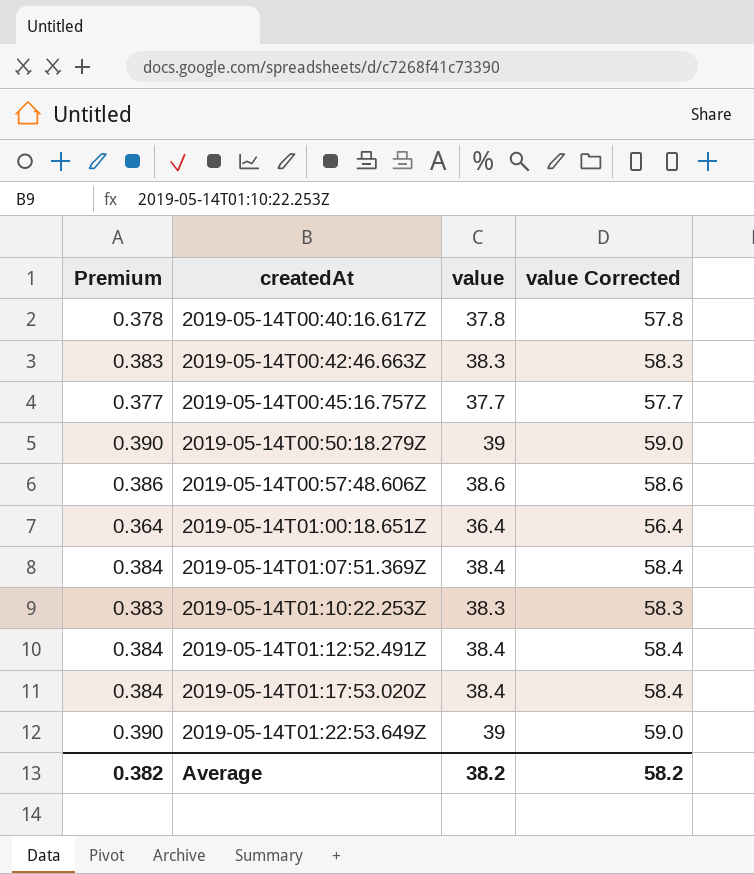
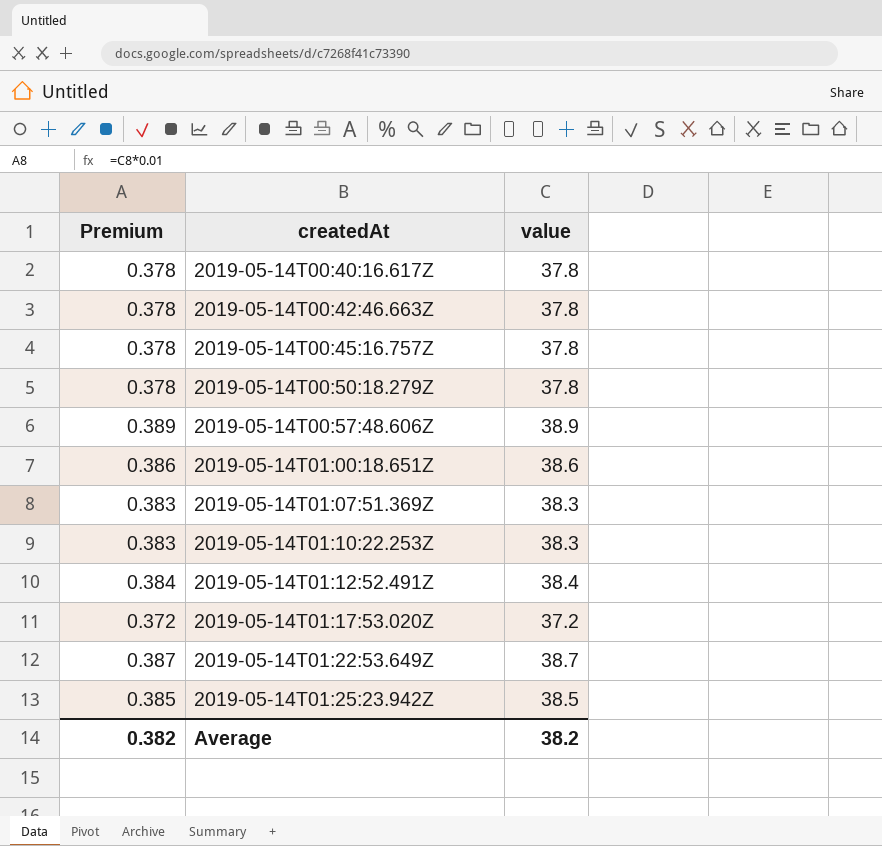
column value Corrected | formula: [value] + 20 -> none
2019-05-14T00:42:46.663Z | Premium: 0.383 -> 0.378
2019-05-14T00:42:46.663Z | value: 38.3 -> 37.8
2019-05-14T00:45:16.757Z | Premium: 0.377 -> 0.378
2019-05-14T00:45:16.757Z | value: 37.7 -> 37.8
2019-05-14T00:50:18.279Z | Premium: 0.390 -> 0.378
2019-05-14T00:50:18.279Z | value: 39 -> 37.8
2019-05-14T00:57:48.606Z | Premium: 0.386 -> 0.389
2019-05-14T00:57:48.606Z | value: 38.6 -> 38.9
2019-05-14T01:00:18.651Z | Premium: 0.364 -> 0.386
2019-05-14T01:00:18.651Z | value: 36.4 -> 38.6
2019-05-14T01:07:51.369Z | Premium: 0.384 -> 0.383
2019-05-14T01:07:51.369Z | value: 38.4 -> 38.3
2019-05-14T01:17:53.020Z | Premium: 0.384 -> 0.372
2019-05-14T01:17:53.020Z | value: 38.4 -> 37.2
2019-05-14T01:22:53.649Z | Premium: 0.390 -> 0.387
2019-05-14T01:22:53.649Z | value: 39 -> 38.7
row 2019-05-14T01:25:23.942Z: none -> 0.385 | 38.5

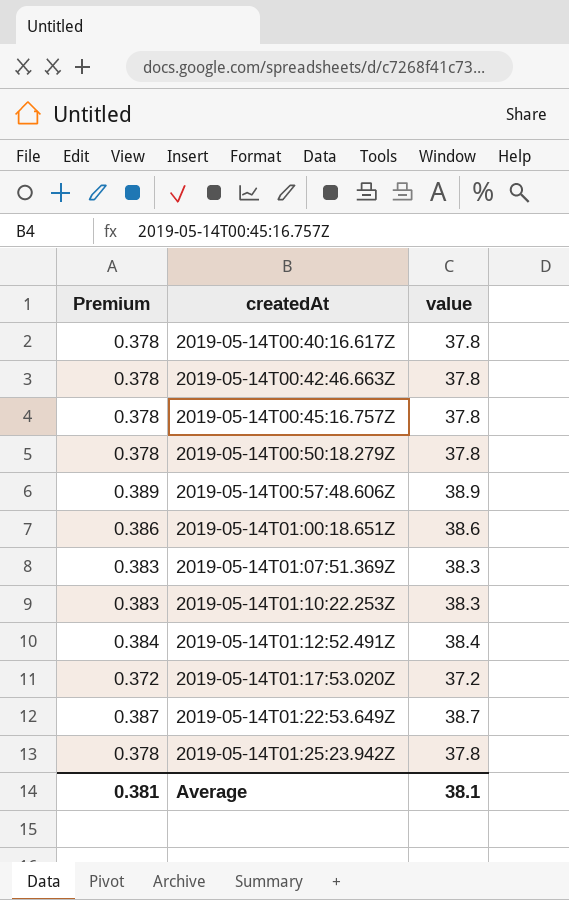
2019-05-14T01:25:23.942Z | Premium: 0.385 -> 0.378
2019-05-14T01:25:23.942Z | value: 38.5 -> 37.8
Average | Premium: 0.382 -> 0.381
Average | value: 38.2 -> 38.1

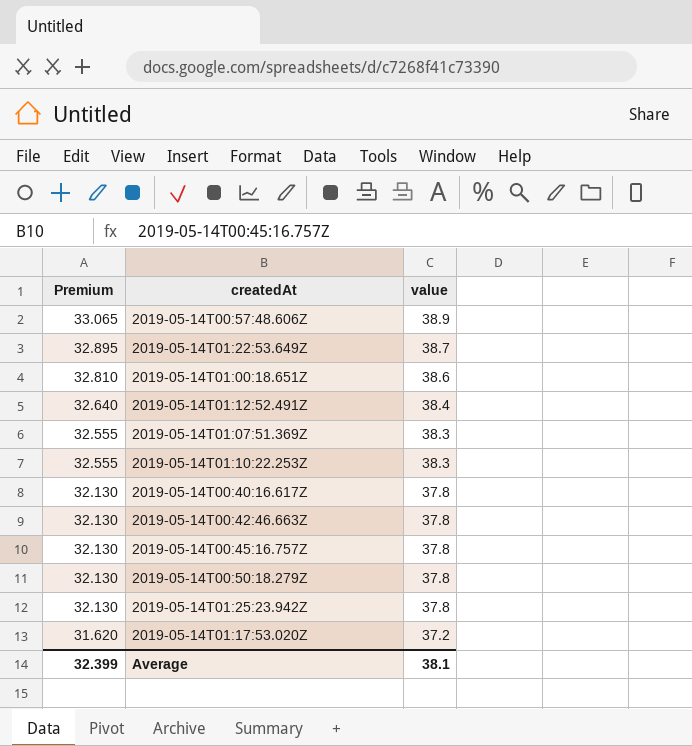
row order: createdAt ascending -> Premium descending
column Premium | formula: [value] * 0.01 -> [value] * 0.85
Average | Premium: 0.381 -> 32.399

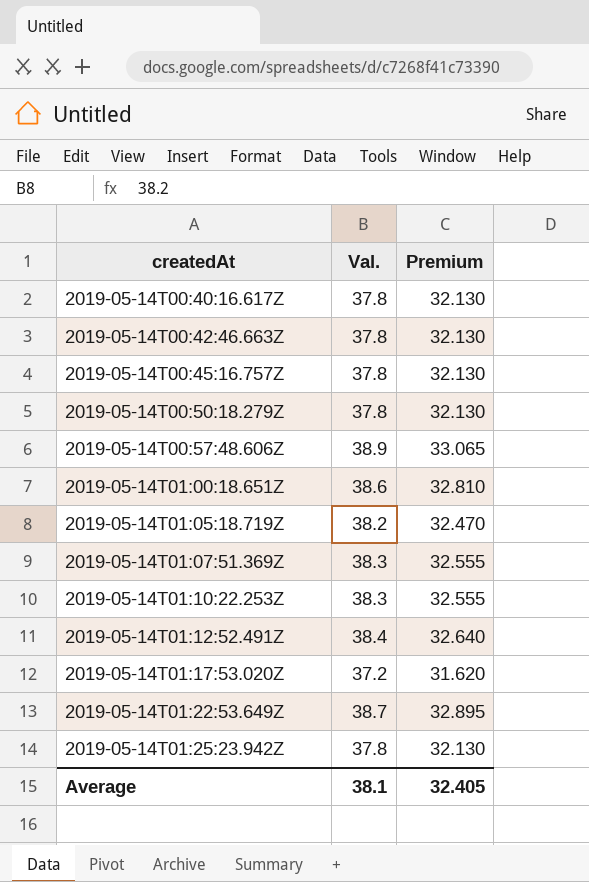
row order: Premium descending -> createdAt ascending
column name: value -> Val.
column Premium | position: 1 -> 3
row 2019-05-14T01:05:18.719Z: none -> 38.2 | 32.470
Average | Premium: 32.399 -> 32.405

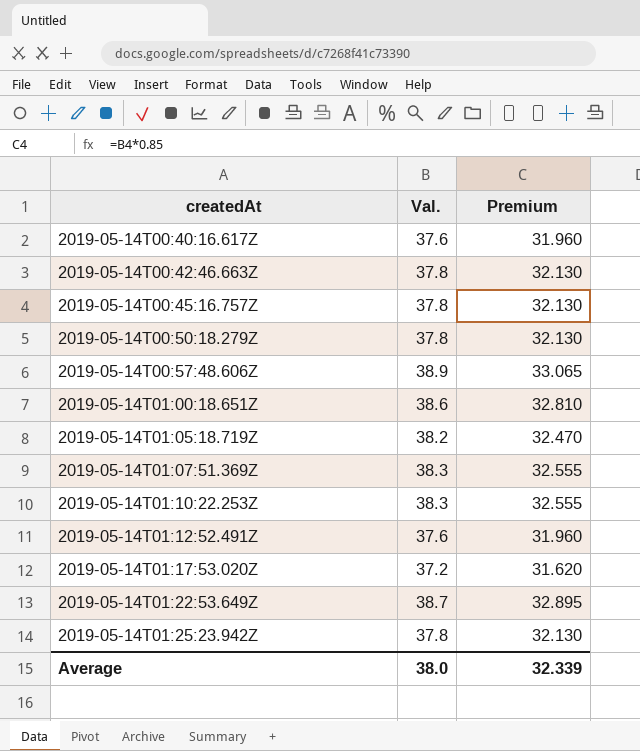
2019-05-14T00:40:16.617Z | Val.: 37.8 -> 37.6
2019-05-14T00:40:16.617Z | Premium: 32.130 -> 31.960
2019-05-14T01:12:52.491Z | Val.: 38.4 -> 37.6
2019-05-14T01:12:52.491Z | Premium: 32.640 -> 31.960
Average | Val.: 38.1 -> 38.0
Average | Premium: 32.405 -> 32.339

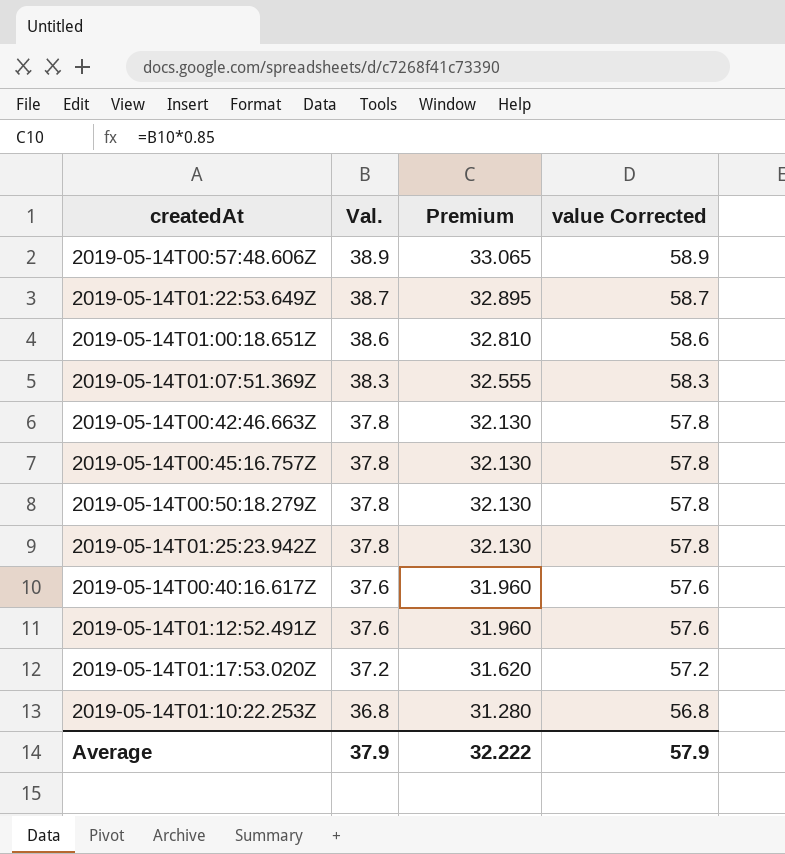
row order: createdAt ascending -> Val. descending
column value Corrected | formula: none -> [Val.] + 20
row 2019-05-14T01:05:18.719Z: 38.2 | 32.470 -> none
2019-05-14T01:10:22.253Z | Val.: 38.3 -> 36.8
2019-05-14T01:10:22.253Z | Premium: 32.555 -> 31.280
Average | Val.: 38.0 -> 37.9
Average | Premium: 32.339 -> 32.222

